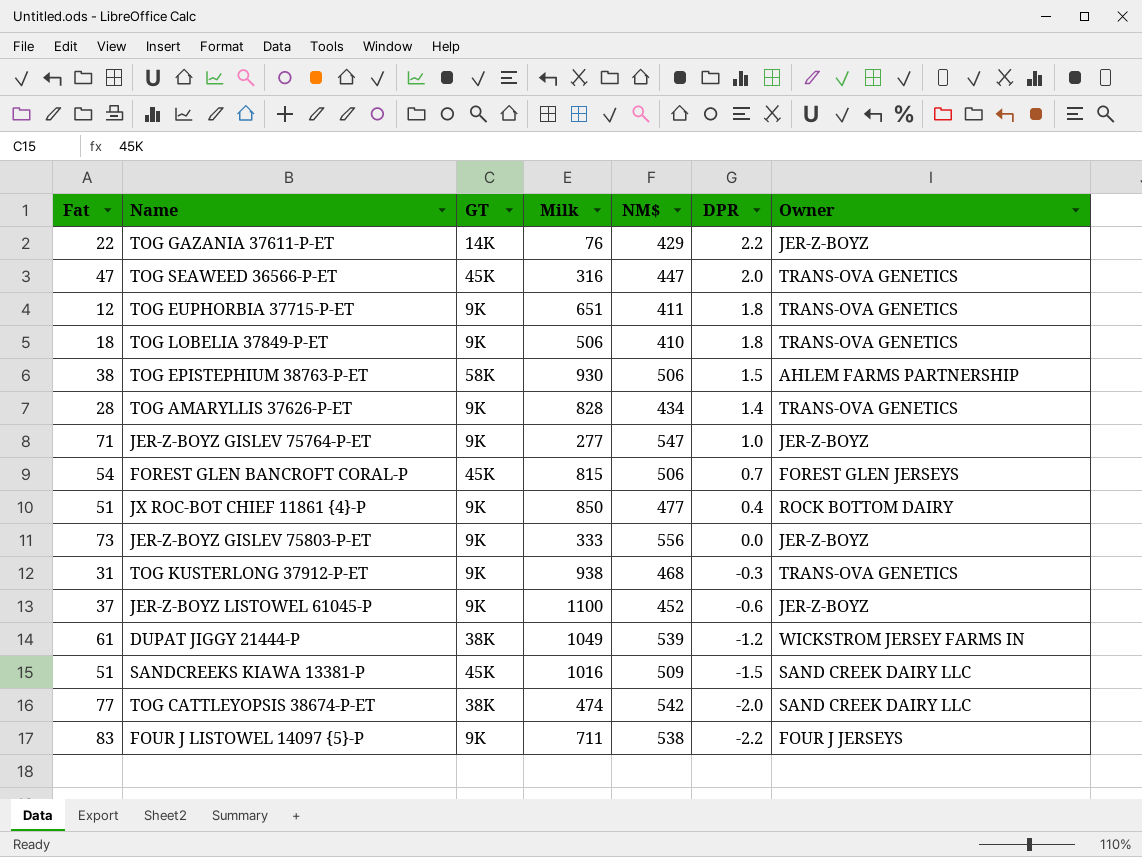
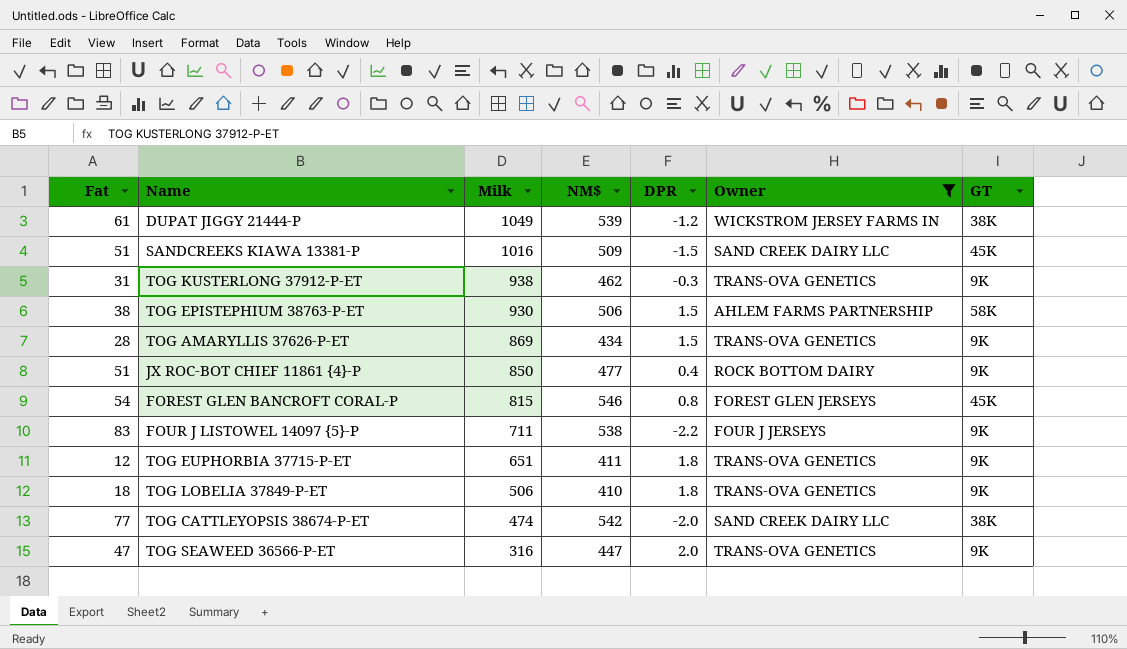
filter: none -> Owner != JER-Z-BOYZ
row order: DPR descending -> Milk descending
column GT | position: 3 -> 7
TOG KUSTERLONG 37912-P-ET | NM$: 468 -> 462
TOG AMARYLLIS 37626-P-ET | Milk: 828 -> 869
TOG AMARYLLIS 37626-P-ET | DPR: 1.4 -> 1.5
FOREST GLEN BANCROFT CORAL-P | NM$: 506 -> 546
FOREST GLEN BANCROFT CORAL-P | DPR: 0.7 -> 0.8
TOG SEAWEED 36566-P-ET | GT: 45K -> 9K

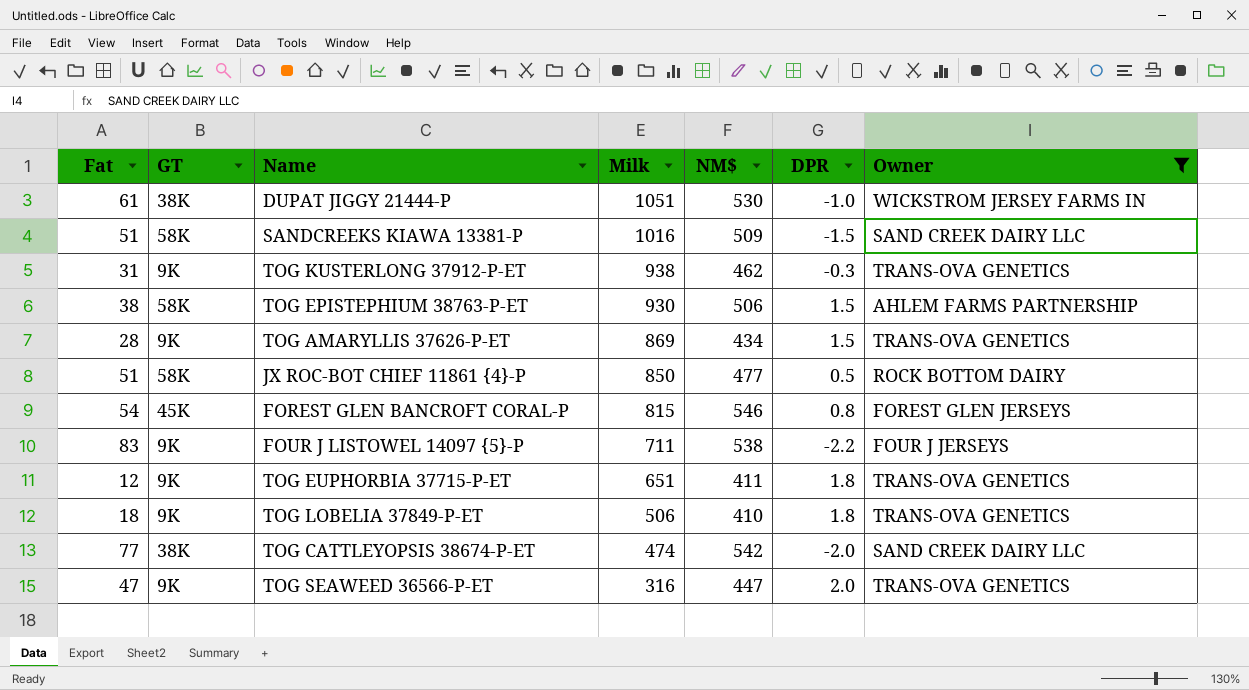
column GT | position: 7 -> 2
DUPAT JIGGY 21444-P | Milk: 1049 -> 1051
DUPAT JIGGY 21444-P | NM$: 539 -> 530
DUPAT JIGGY 21444-P | DPR: -1.2 -> -1.0
SANDCREEKS KIAWA 13381-P | GT: 45K -> 58K
JX ROC-BOT CHIEF 11861 {4}-P | GT: 9K -> 58K
JX ROC-BOT CHIEF 11861 {4}-P | DPR: 0.4 -> 0.5

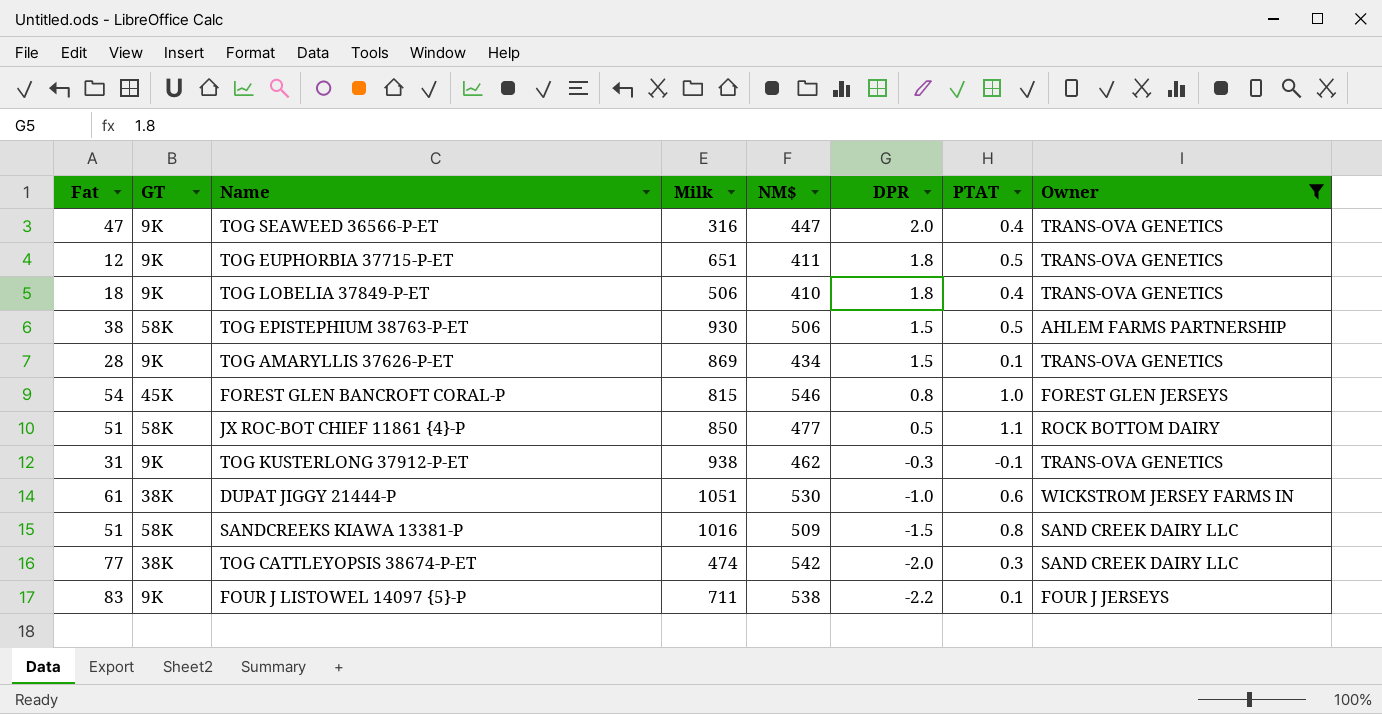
row order: Milk descending -> DPR descending
column PTAT | position: none -> 7

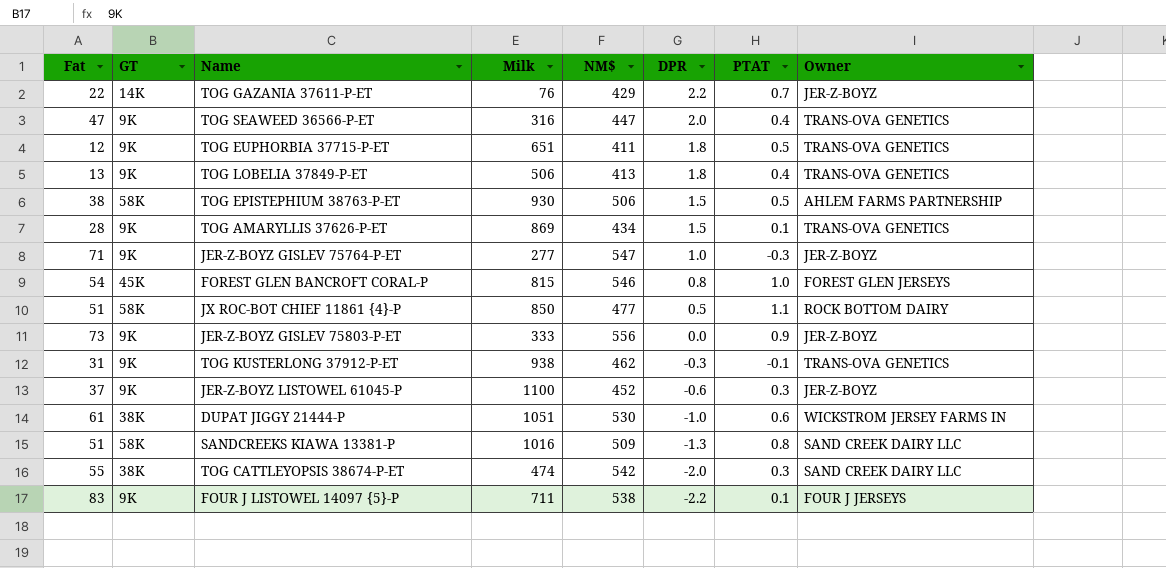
filter: Owner != JER-Z-BOYZ -> none
TOG LOBELIA 37849-P-ET | Fat: 18 -> 13
TOG LOBELIA 37849-P-ET | NM$: 410 -> 413
SANDCREEKS KIAWA 13381-P | DPR: -1.5 -> -1.3
TOG CATTLEYOPSIS 38674-P-ET | Fat: 77 -> 55

